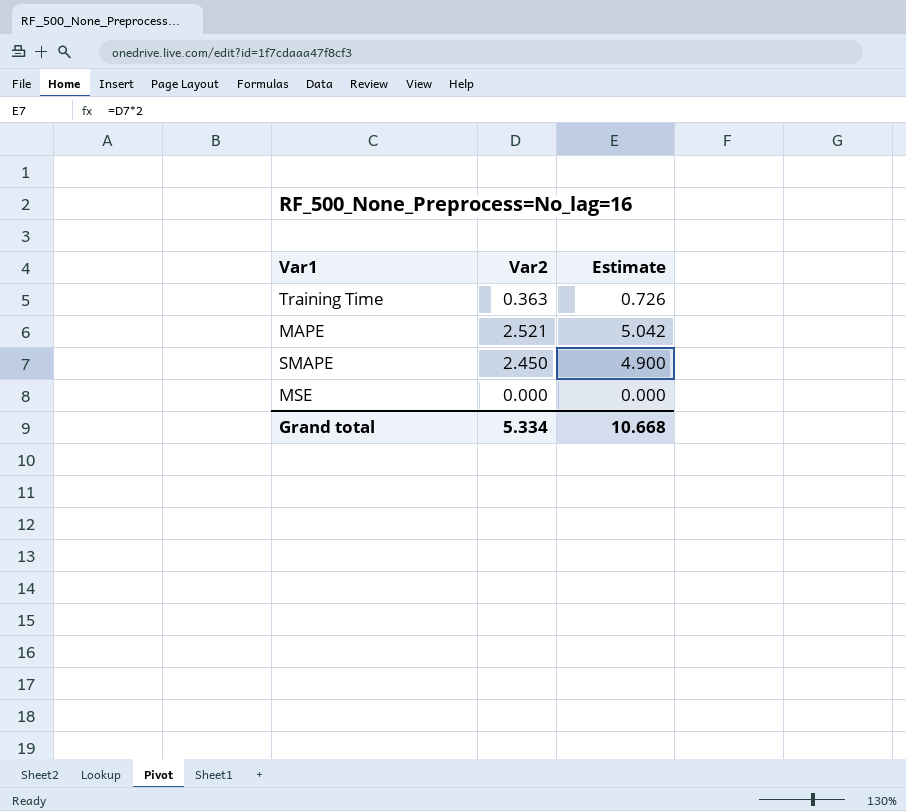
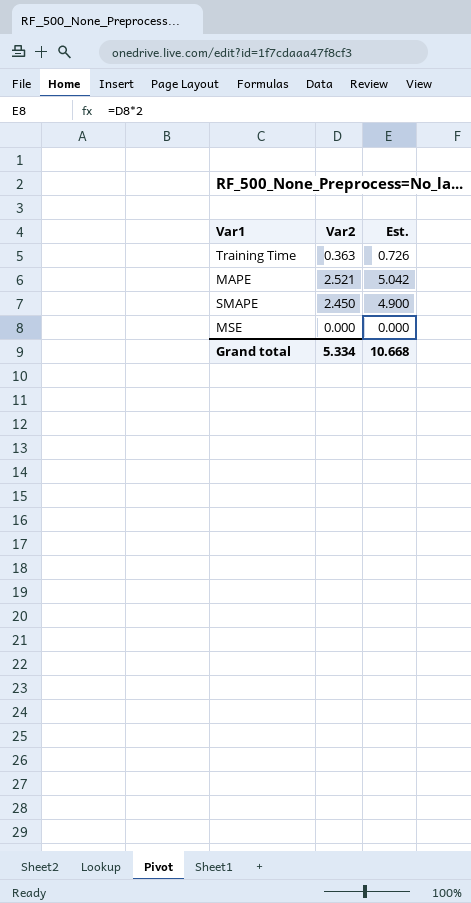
column name: Estimate -> Est.

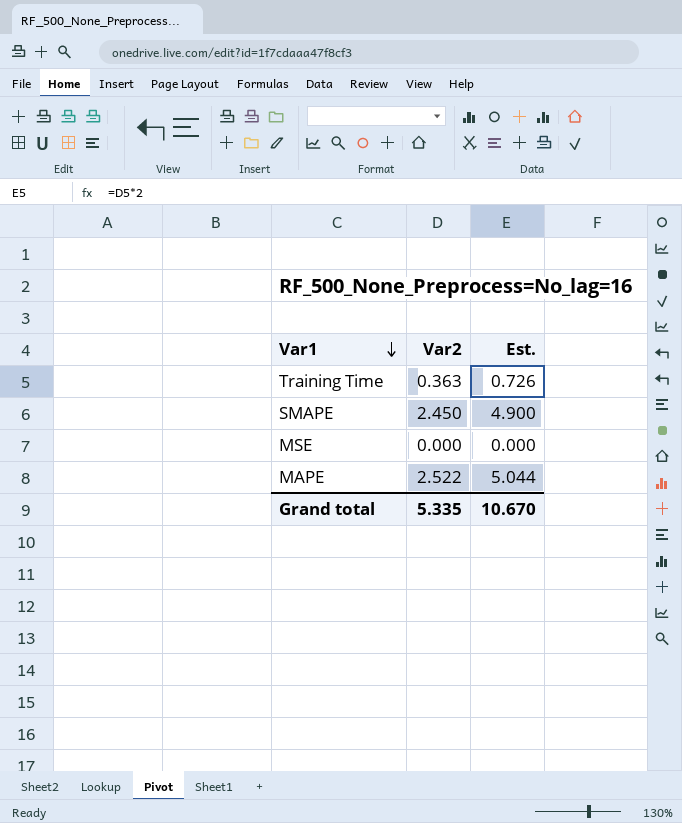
row order: none -> Var1 descending
MAPE | Var2: 2.521 -> 2.522
MAPE | Est.: 5.042 -> 5.044
Grand total | Var2: 5.334 -> 5.335
Grand total | Est.: 10.668 -> 10.670

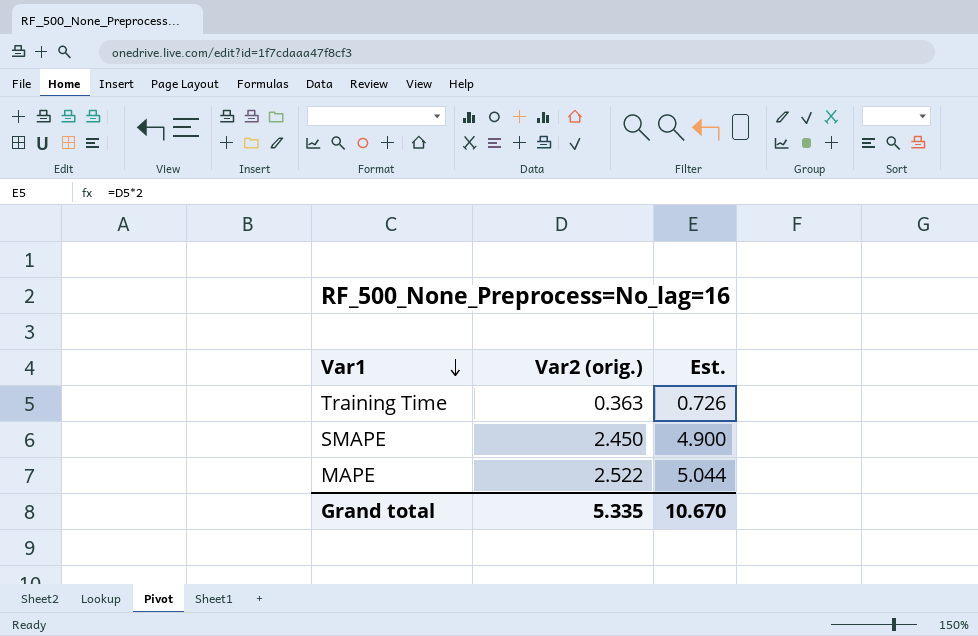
column name: Var2 -> Var2 (orig.)
row MSE: 0.000 | 0.000 -> none

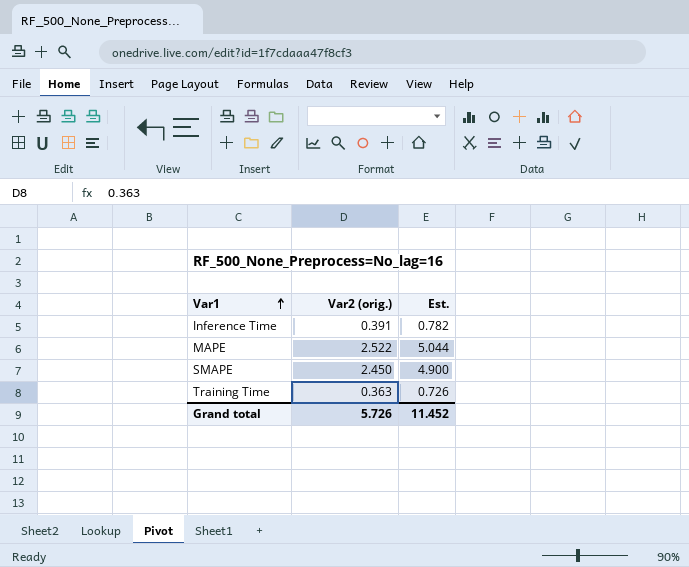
row order: Var1 descending -> Var1 ascending
row Inference Time: none -> 0.391 | 0.782
Grand total | Var2 (orig.): 5.335 -> 5.726
Grand total | Est.: 10.670 -> 11.452

